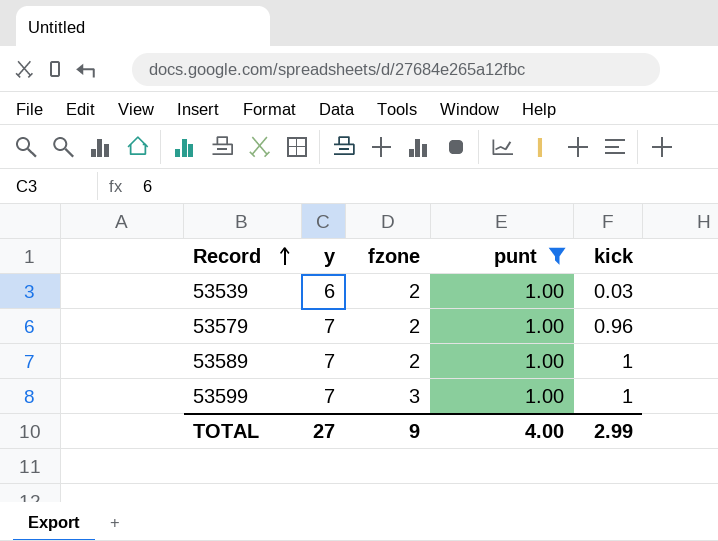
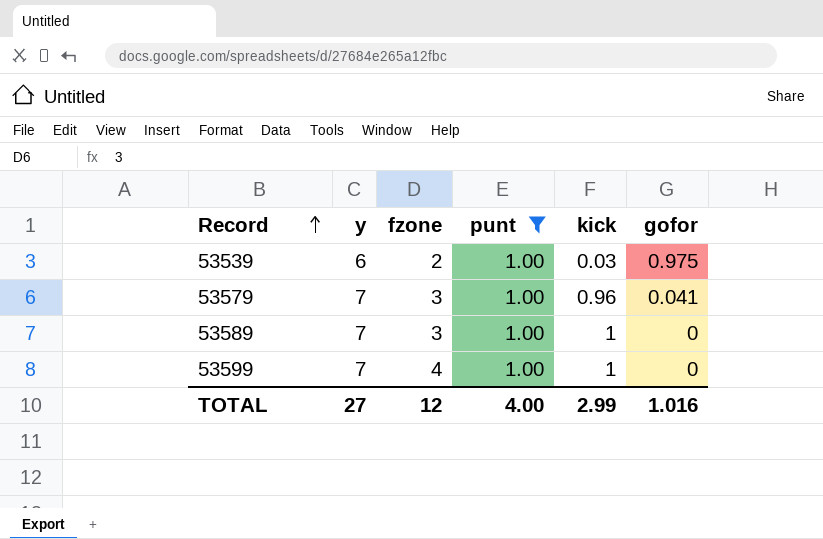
column gofor | position: none -> 6
53579 | fzone: 2 -> 3
53589 | fzone: 2 -> 3
53599 | fzone: 3 -> 4
TOTAL | fzone: 9 -> 12

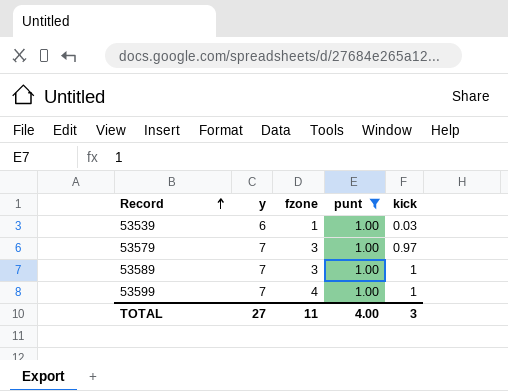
column gofor | position: 6 -> none
53539 | fzone: 2 -> 1
53579 | kick: 0.96 -> 0.97
TOTAL | fzone: 12 -> 11
TOTAL | kick: 2.99 -> 3

